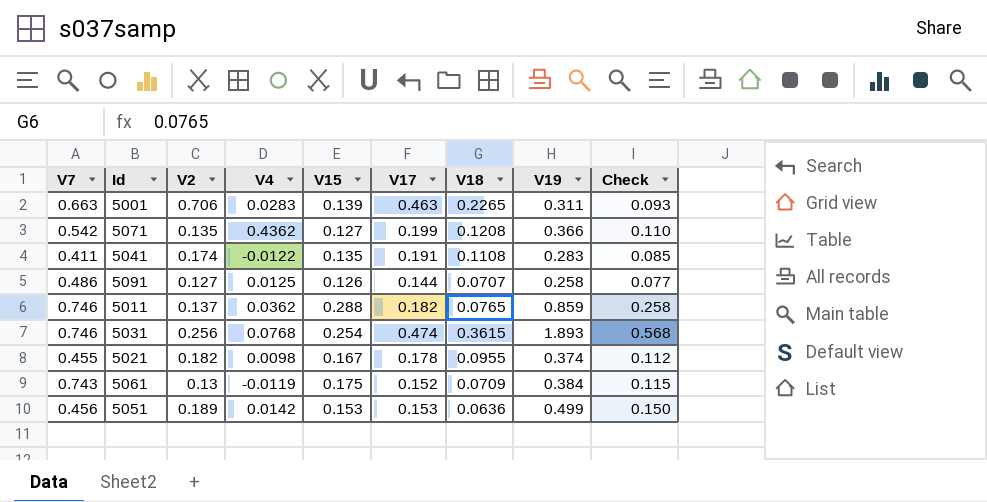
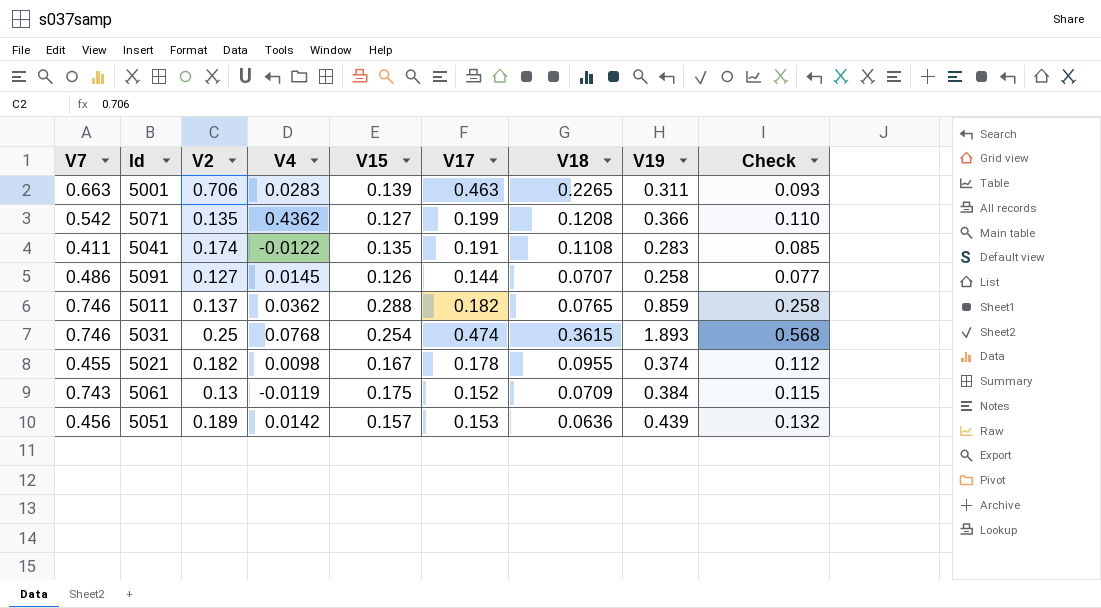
5091 | V4: 0.0125 -> 0.0145
5031 | V2: 0.256 -> 0.25
5051 | V15: 0.153 -> 0.157
5051 | V19: 0.499 -> 0.439
5051 | Check: 0.150 -> 0.132

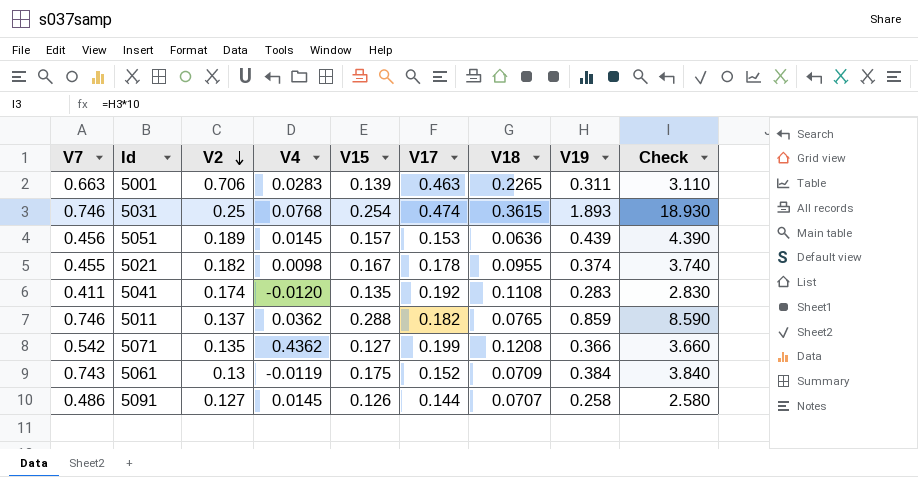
row order: none -> V2 descending
column Check | formula: [V19] * 0.3 -> [V19] * 10
5051 | V4: 0.0142 -> 0.0145
5041 | V4: -0.0122 -> -0.0120
5041 | V17: 0.191 -> 0.192

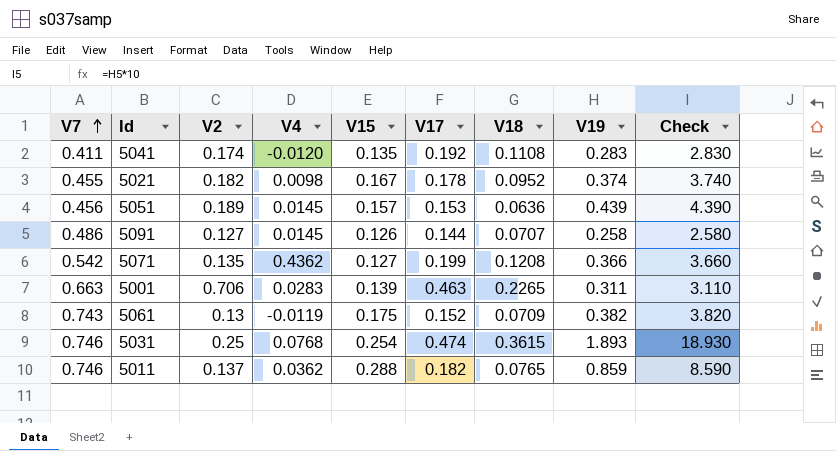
row order: V2 descending -> V7 ascending
5021 | V18: 0.0955 -> 0.0952
5061 | V19: 0.384 -> 0.382
5061 | Check: 3.840 -> 3.820

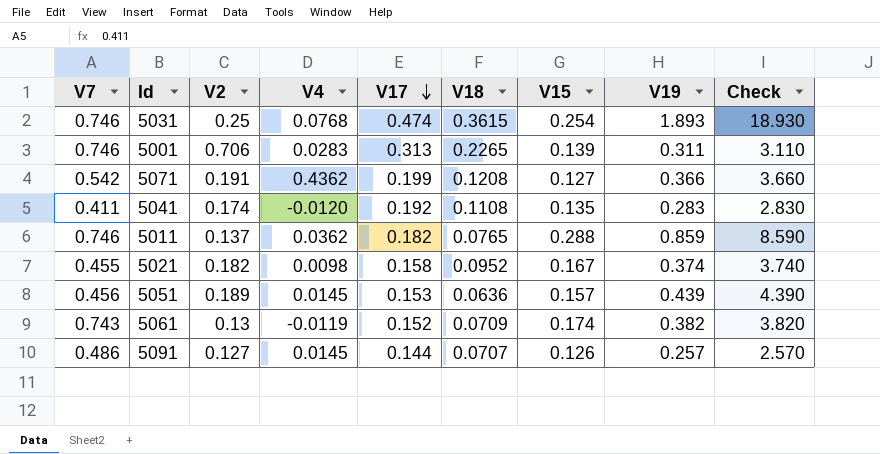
row order: V7 ascending -> V17 descending
column V15 | position: 5 -> 7
5001 | V7: 0.663 -> 0.746
5001 | V17: 0.463 -> 0.313
5071 | V2: 0.135 -> 0.191
5021 | V17: 0.178 -> 0.158
5061 | V15: 0.175 -> 0.174
5091 | V19: 0.258 -> 0.257
5091 | Check: 2.580 -> 2.570

